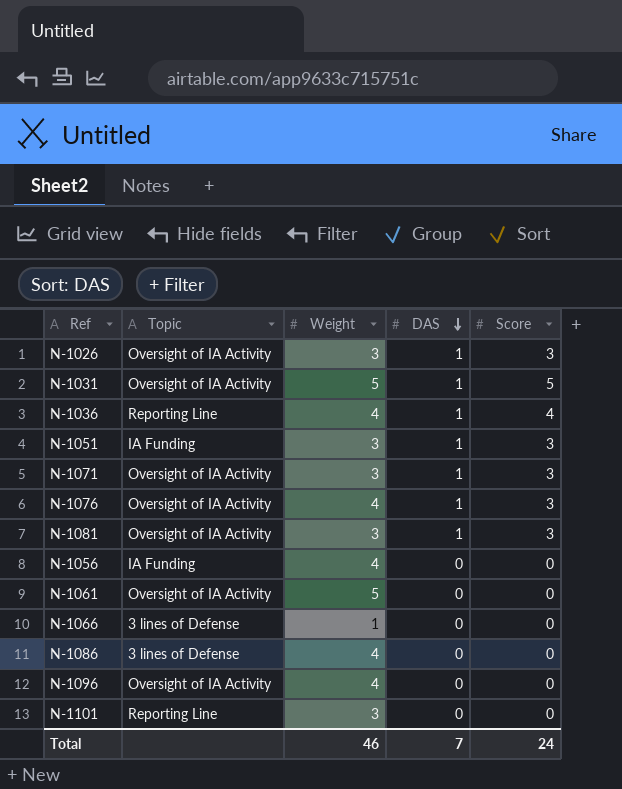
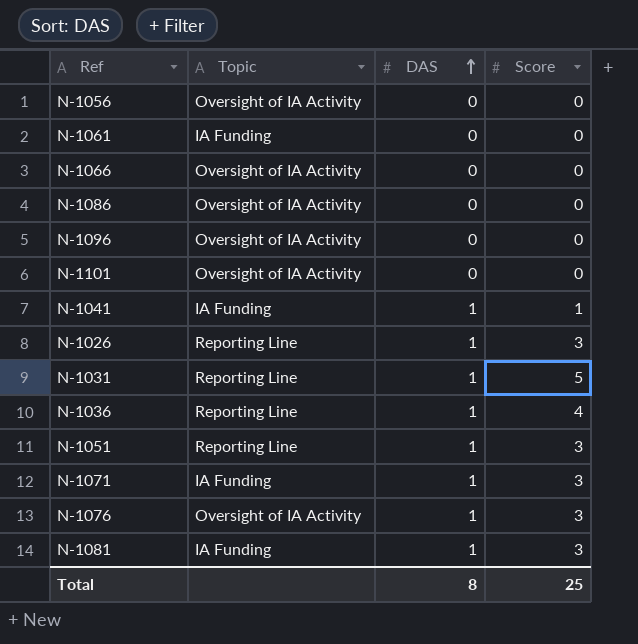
row order: DAS descending -> DAS ascending
column Weight | position: 3 -> none
N-1056 | Topic: IA Funding -> Oversight of IA Activity
N-1061 | Topic: Oversight of IA Activity -> IA Funding
N-1066 | Topic: 3 lines of Defense -> Oversight of IA Activity
N-1086 | Topic: 3 lines of Defense -> Oversight of IA Activity
N-1101 | Topic: Reporting Line -> Oversight of IA Activity
row N-1041: none -> IA Funding | 1 | 1
N-1026 | Topic: Oversight of IA Activity -> Reporting Line
N-1031 | Topic: Oversight of IA Activity -> Reporting Line
N-1051 | Topic: IA Funding -> Reporting Line
N-1071 | Topic: Oversight of IA Activity -> IA Funding
N-1081 | Topic: Oversight of IA Activity -> IA Funding
Total | DAS: 7 -> 8
Total | Score: 24 -> 25

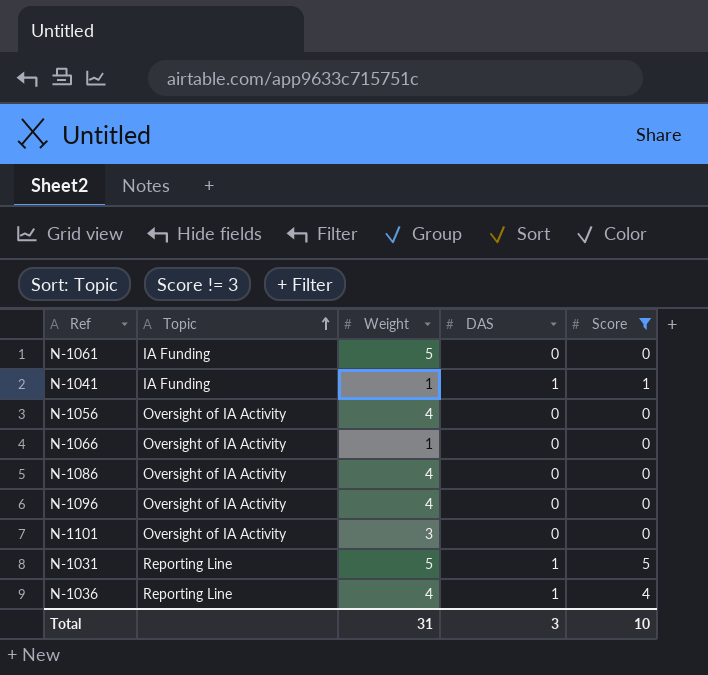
filter: none -> Score != 3
row order: DAS ascending -> Topic ascending
column Weight | position: none -> 3
Total | DAS: 8 -> 3
Total | Score: 25 -> 10

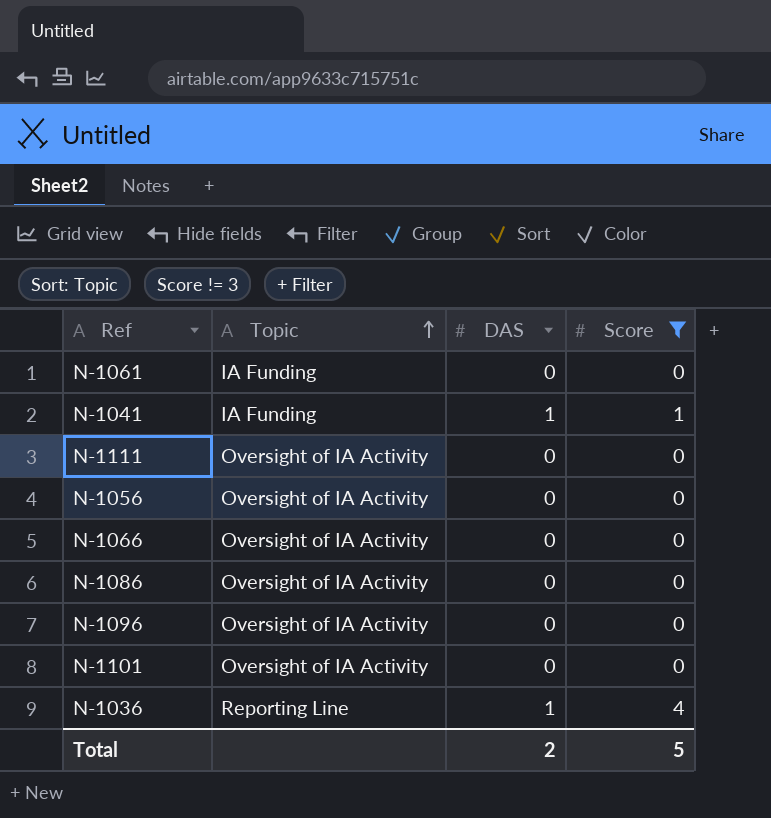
column Weight | position: 3 -> none
row N-1031: Reporting Line | 5 | 1 | 5 -> none
row N-1111: none -> Oversight of IA Activity | 0 | 0
Total | DAS: 3 -> 2
Total | Score: 10 -> 5

